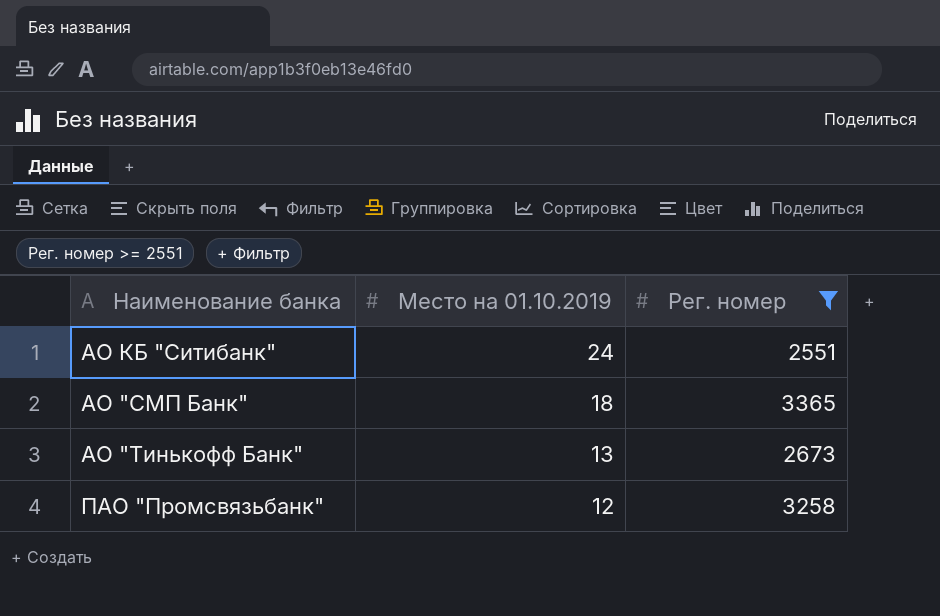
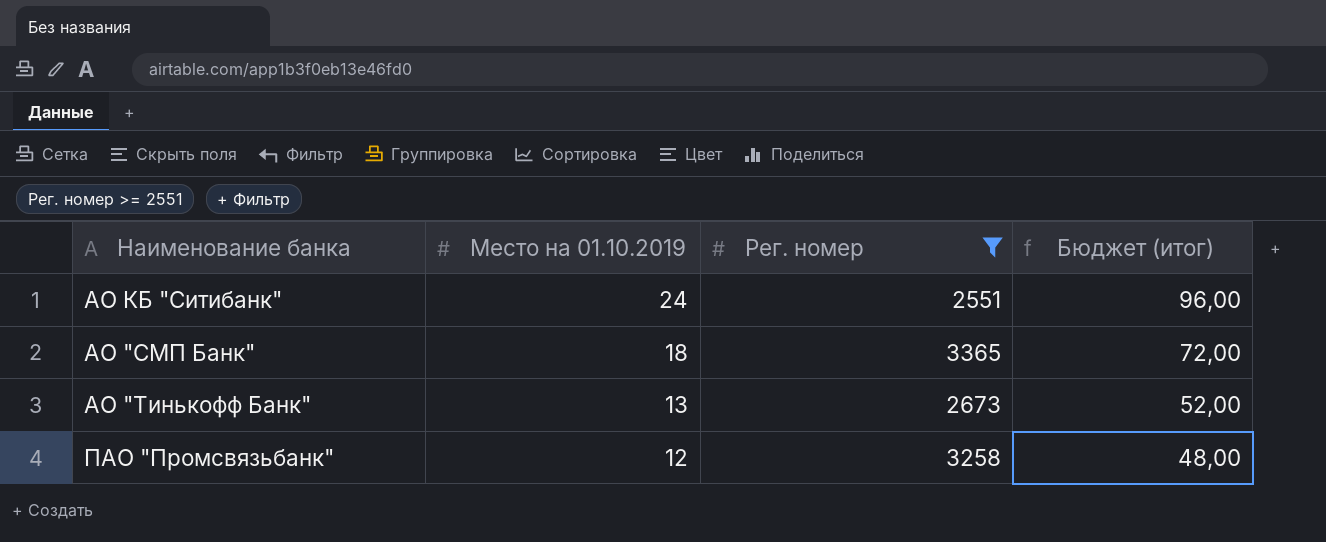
column Бюджет (итог) | formula: none -> [Место на 01.10.2019] * 4

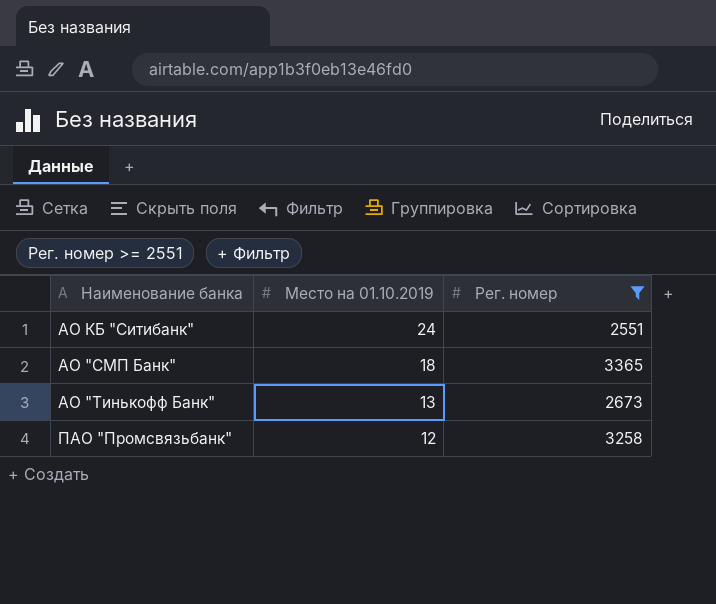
column Бюджет (итог) | formula: [Место на 01.10.2019] * 4 -> none

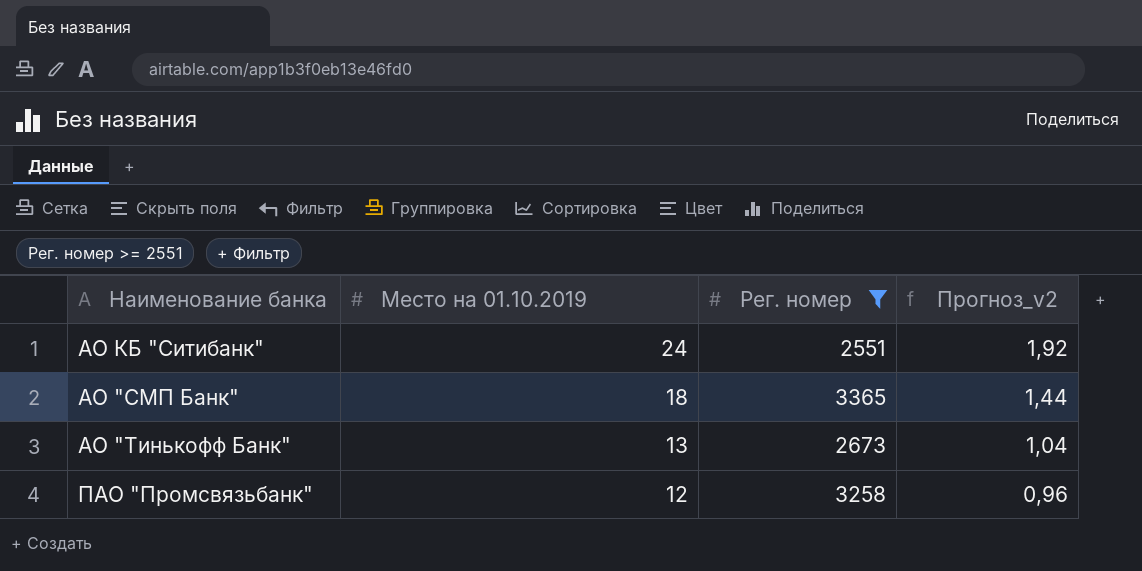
column Прогноз_v2 | formula: none -> [Место на 01.10.2019] * 0,08

